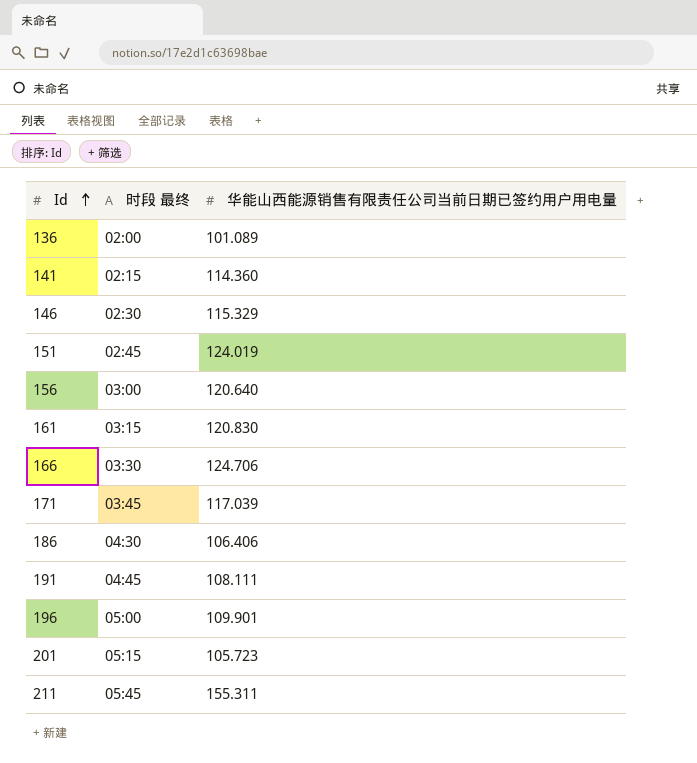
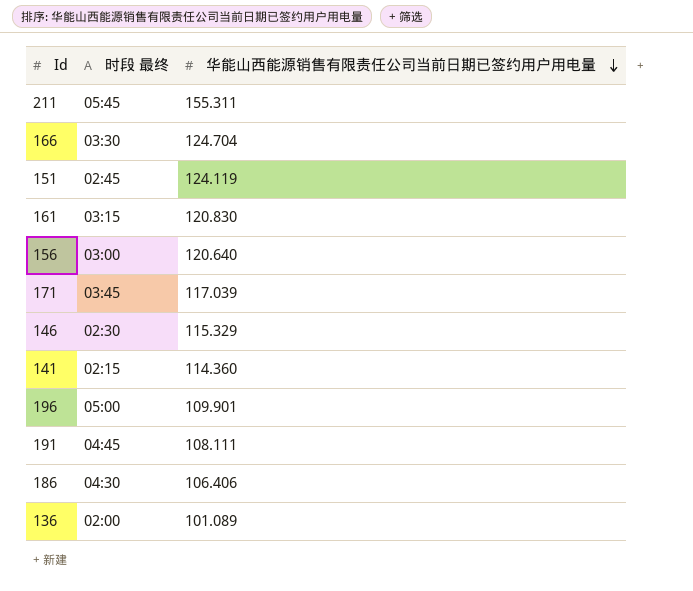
row order: Id ascending -> 华能山西能源销售有限责任公司当前日期已签约用户用电量 descending
row 201: 05:15 | 105.723 -> none
166 | 华能山西能源销售有限责任公司当前日期已签约用户用电量: 124.706 -> 124.704
151 | 华能山西能源销售有限责任公司当前日期已签约用户用电量: 124.019 -> 124.119

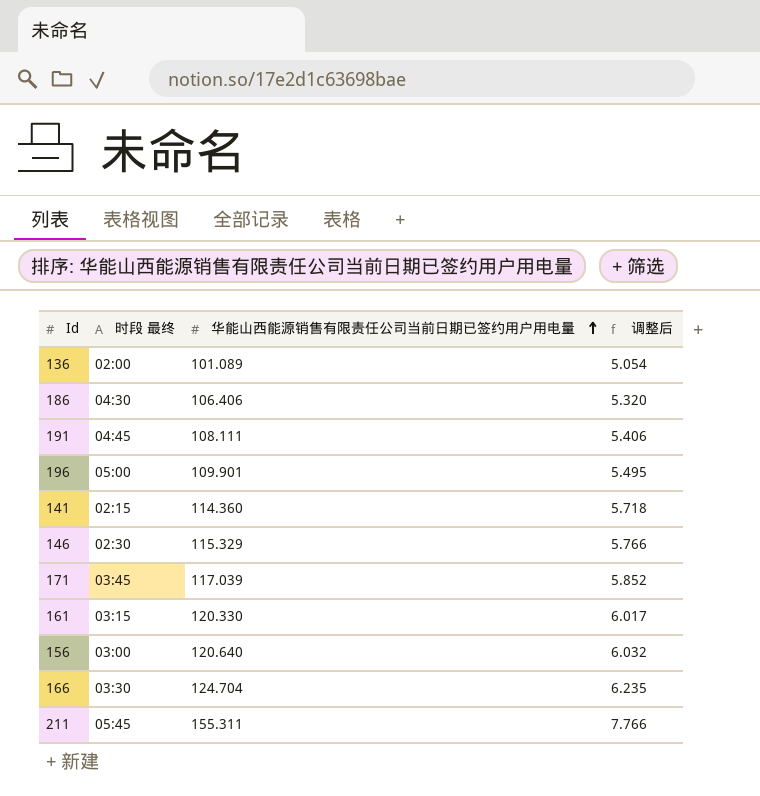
row order: 华能山西能源销售有限责任公司当前日期已签约用户用电量 descending -> 华能山西能源销售有限责任公司当前日期已签约用户用电量 ascending
column 调整后 | formula: none -> [华能山西能源销售有限责任公司当前日期已签约用户用电量] * 0.05
row 151: 02:45 | 124.119 -> none
161 | 华能山西能源销售有限责任公司当前日期已签约用户用电量: 120.830 -> 120.330

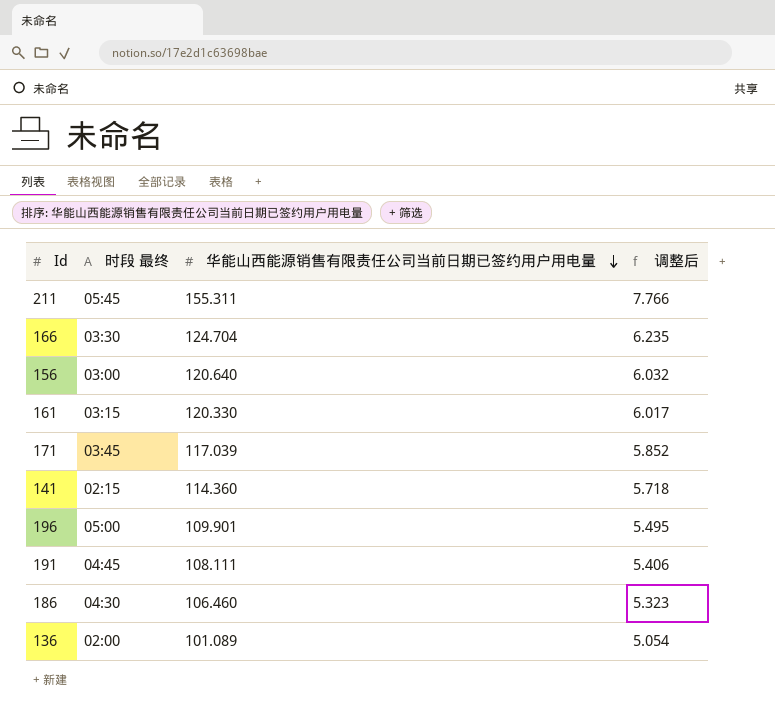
row order: 华能山西能源销售有限责任公司当前日期已签约用户用电量 ascending -> 华能山西能源销售有限责任公司当前日期已签约用户用电量 descending
row 146: 02:30 | 115.329 | 5.766 -> none
186 | 华能山西能源销售有限责任公司当前日期已签约用户用电量: 106.406 -> 106.460
186 | 调整后: 5.320 -> 5.323

